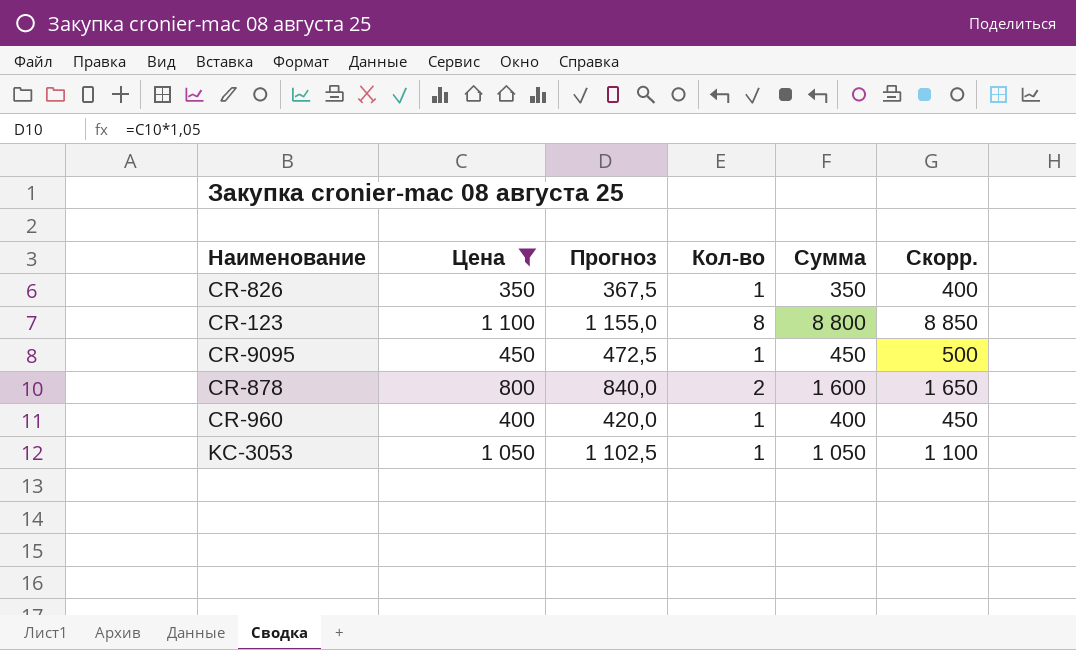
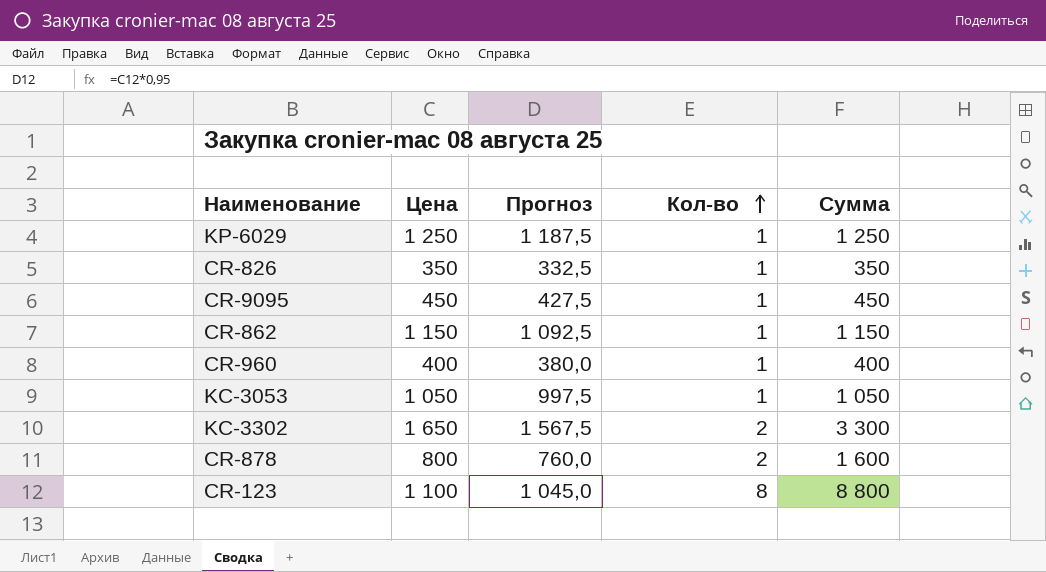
filter: Цена <= 1 100 -> none
row order: none -> Кол-во ascending
column Скорр. | formula: [Сумма] + 50 -> none
column Прогноз | formula: [Цена] * 1,05 -> [Цена] * 0,95

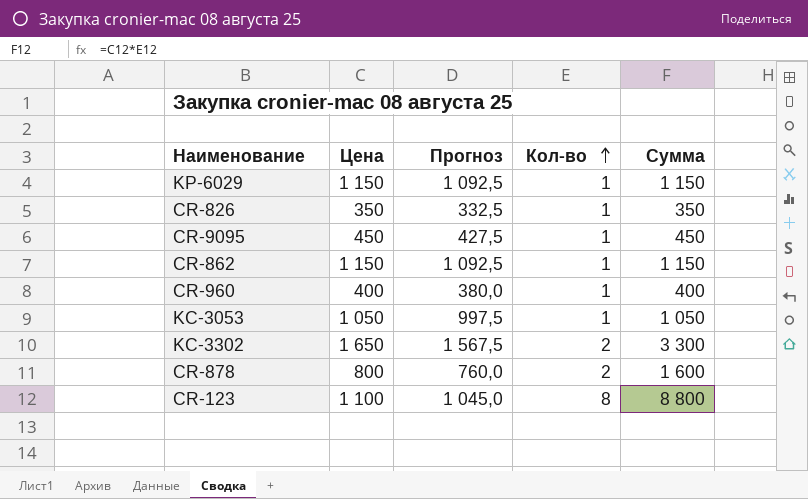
KP-6029 | Цена: 1 250 -> 1 150
KP-6029 | Прогноз: 1 187,5 -> 1 092,5
KP-6029 | Сумма: 1 250 -> 1 150

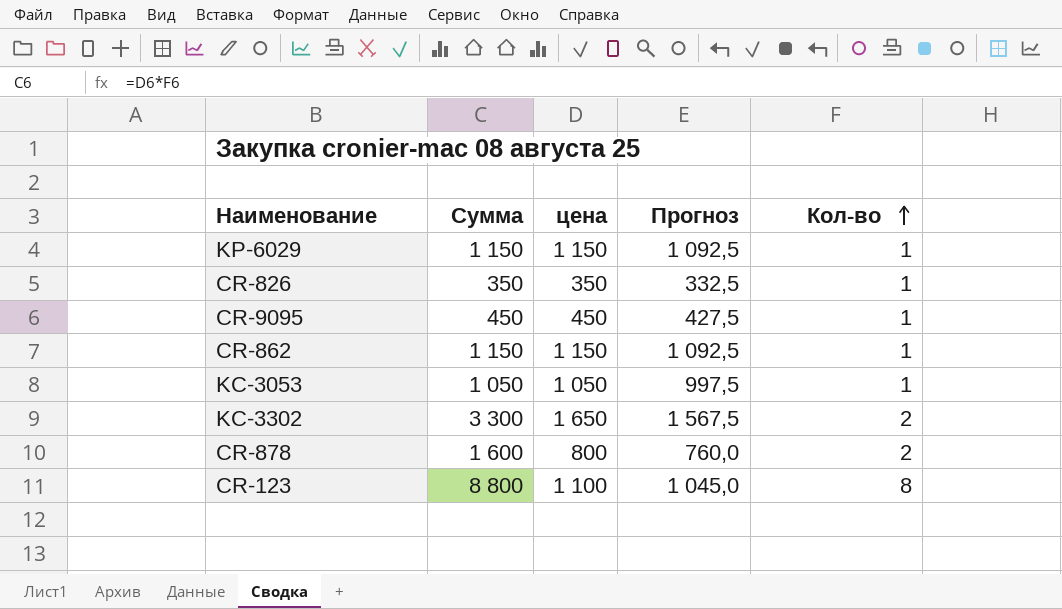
column Сумма | position: 5 -> 2
column name: Цена -> цена
row CR-960: 400 | 380,0 | 1 | 400 -> none

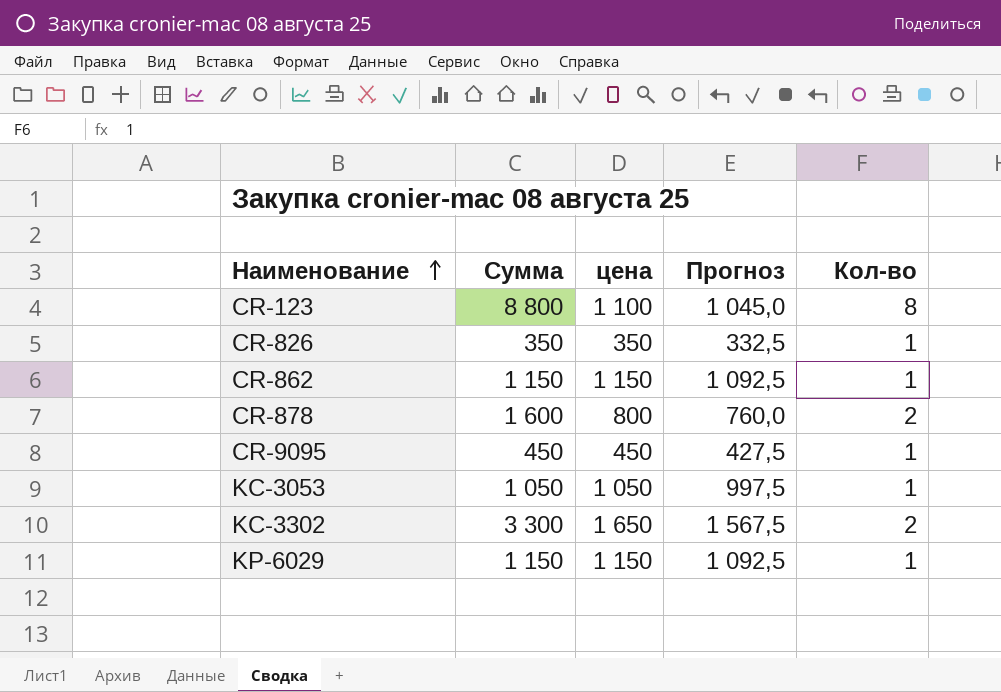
row order: Кол-во ascending -> Наименование ascending

